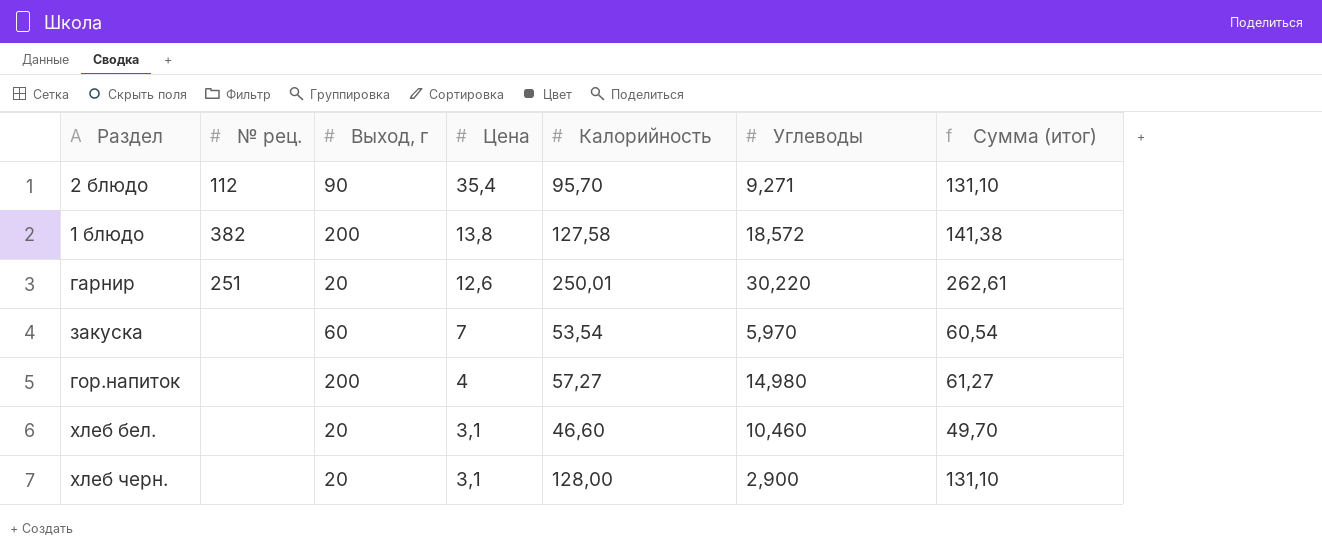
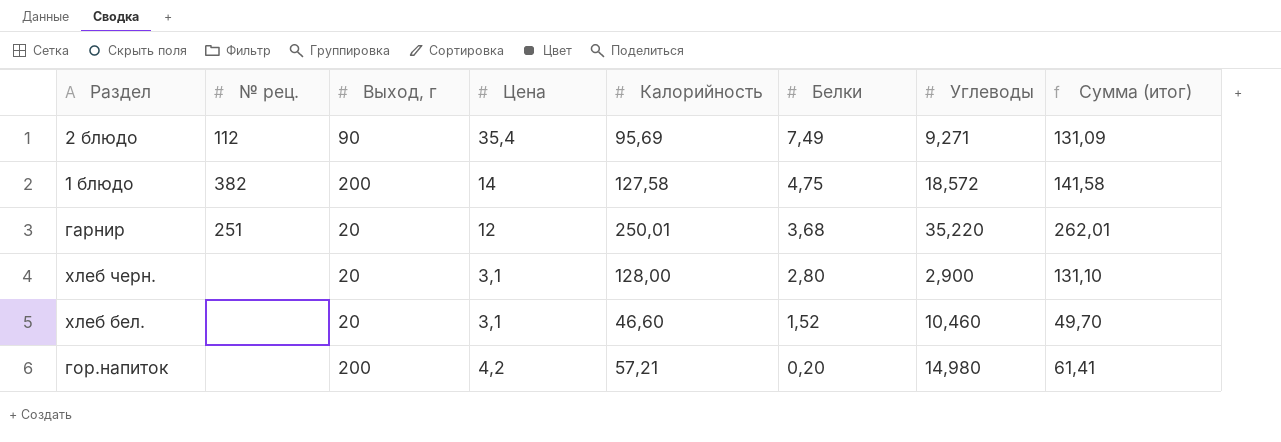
row order: Цена descending -> Белки descending
column Белки | position: none -> 6
row закуска: none | 60 | 7 | 53,54 | 5,970 | 60,54 -> none
2 блюдо | Калорийность: 95,70 -> 95,69
2 блюдо | Сумма (итог): 131,10 -> 131,09
1 блюдо | Цена: 13,8 -> 14
1 блюдо | Сумма (итог): 141,38 -> 141,58
гарнир | Цена: 12,6 -> 12
гарнир | Углеводы: 30,220 -> 35,220
гарнир | Сумма (итог): 262,61 -> 262,01
гор.напиток | Цена: 4 -> 4,2
гор.напиток | Калорийность: 57,27 -> 57,21
гор.напиток | Сумма (итог): 61,27 -> 61,41

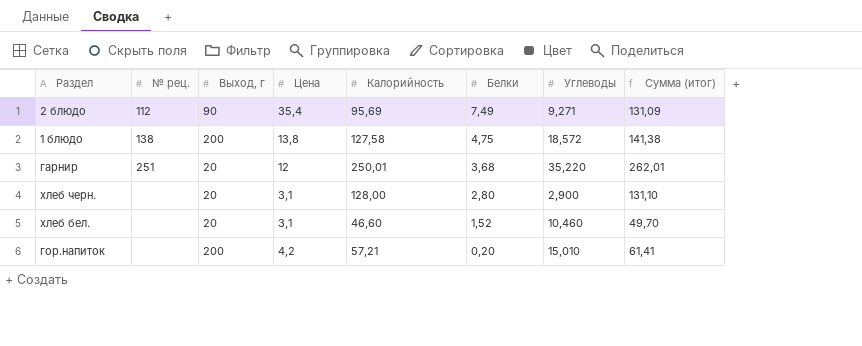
1 блюдо | № рец.: 382 -> 138
1 блюдо | Цена: 14 -> 13,8
1 блюдо | Сумма (итог): 141,58 -> 141,38
гор.напиток | Углеводы: 14,980 -> 15,010

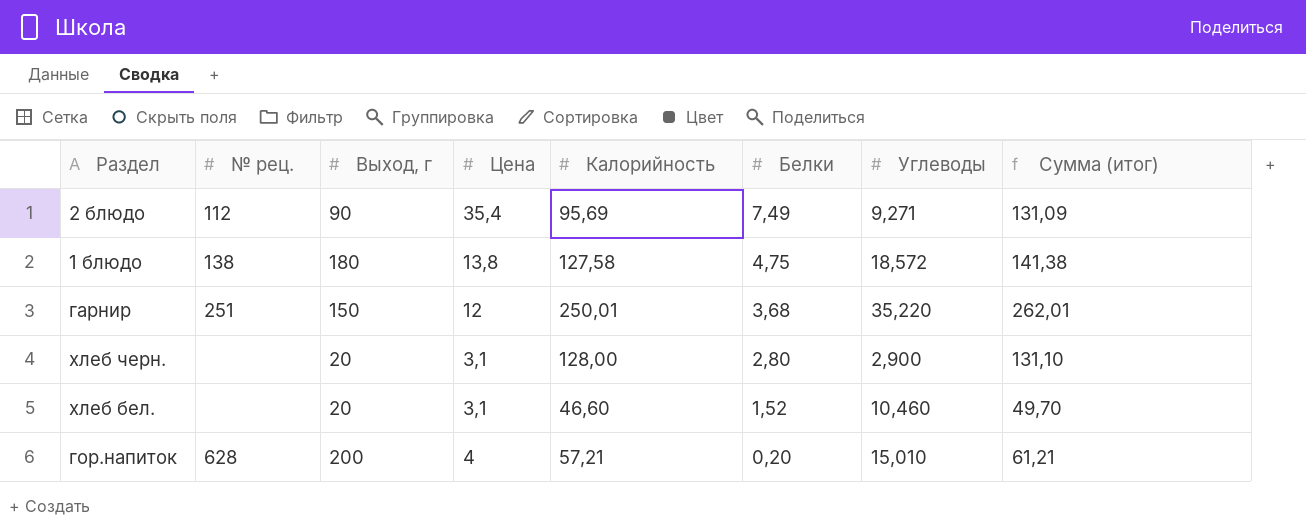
1 блюдо | Выход, г: 200 -> 180
гарнир | Выход, г: 20 -> 150
гор.напиток | № рец.: none -> 628
гор.напиток | Цена: 4,2 -> 4
гор.напиток | Сумма (итог): 61,41 -> 61,21

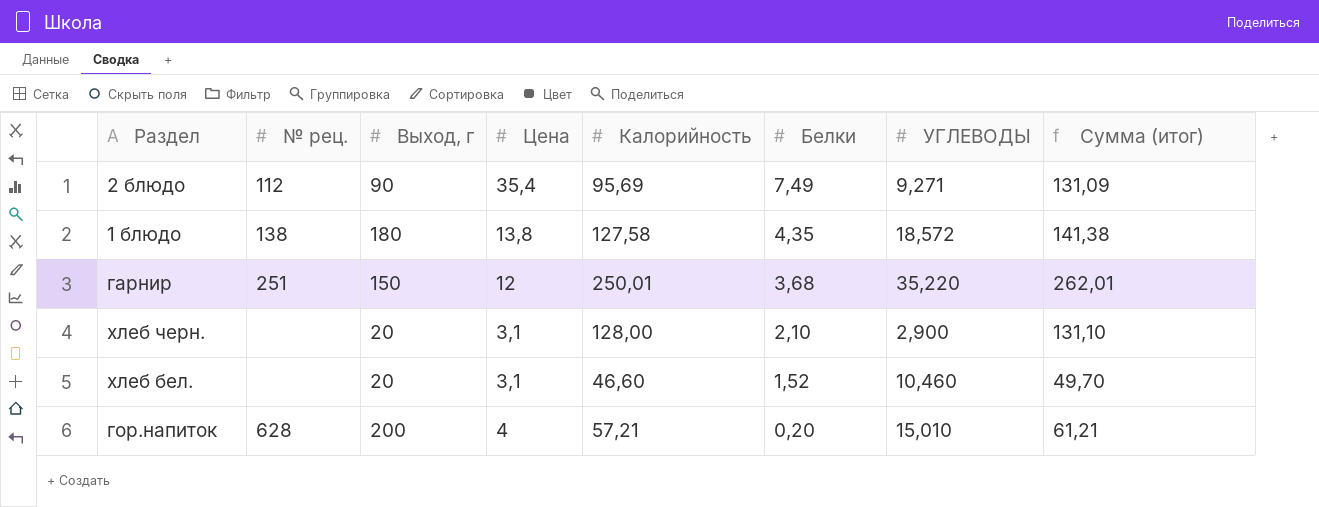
column name: Углеводы -> УГЛЕВОДЫ
1 блюдо | Белки: 4,75 -> 4,35
хлеб черн. | Белки: 2,80 -> 2,10

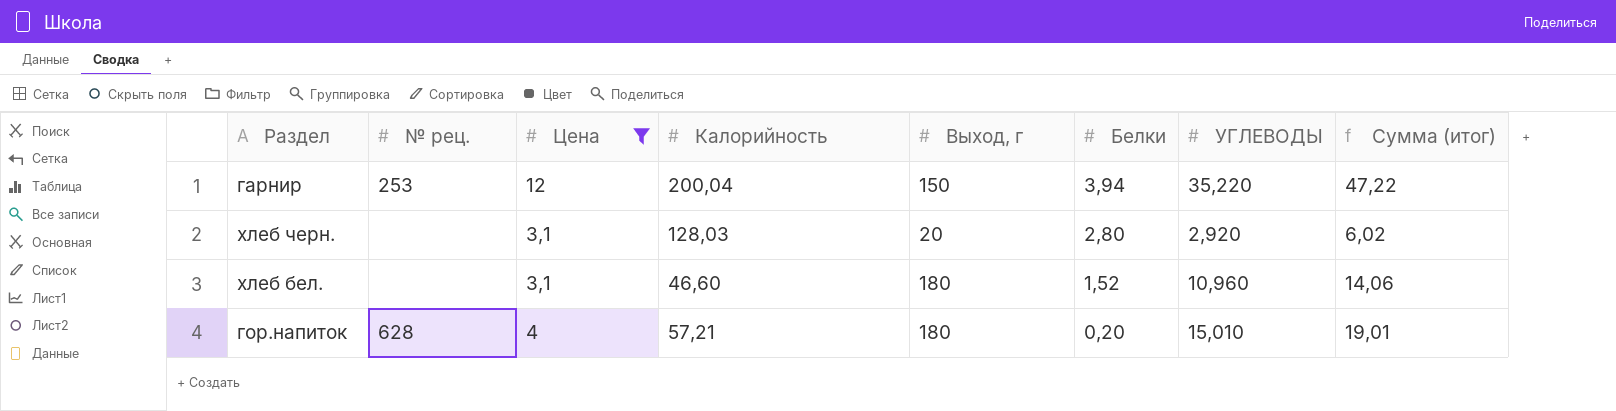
filter: none -> Цена <= 12
column Выход, г | position: 3 -> 5
column Сумма (итог) | formula: [Цена] + [Калорийность] -> [Цена] + [УГЛЕВОДЫ]
гарнир | № рец.: 251 -> 253
гарнир | Калорийность: 250,01 -> 200,04
гарнир | Белки: 3,68 -> 3,94
хлеб черн. | Калорийность: 128,00 -> 128,03
хлеб черн. | Белки: 2,10 -> 2,80
хлеб черн. | УГЛЕВОДЫ: 2,900 -> 2,920
хлеб бел. | Выход, г: 20 -> 180
хлеб бел. | УГЛЕВОДЫ: 10,460 -> 10,960
гор.напиток | Выход, г: 200 -> 180

